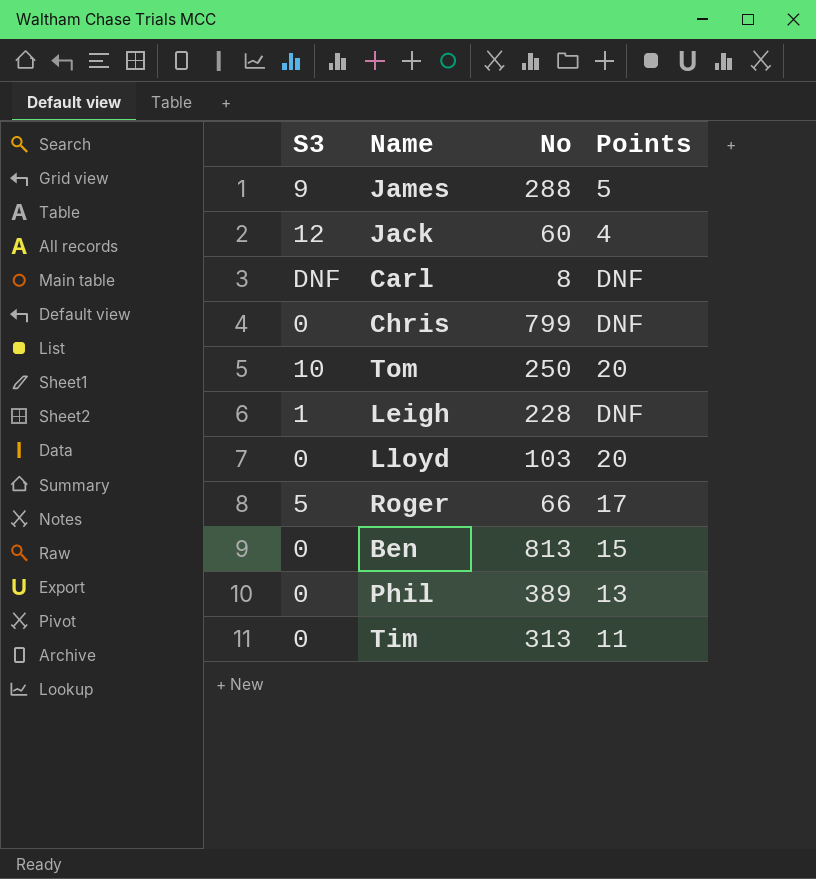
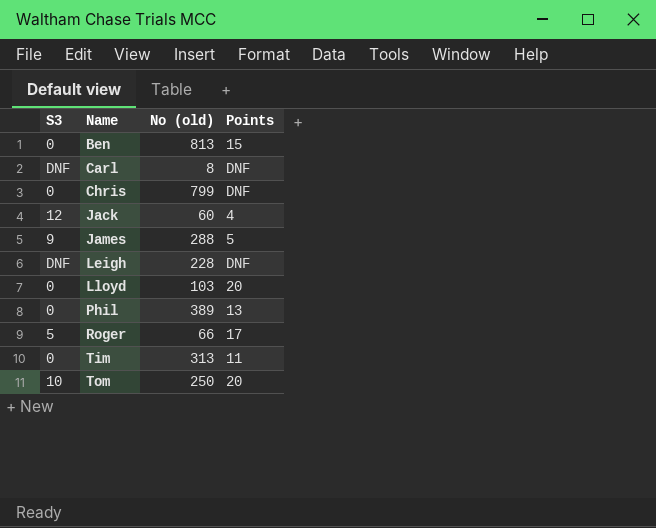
row order: none -> Name ascending
column name: No -> No (old)
Leigh | S3: 1 -> DNF

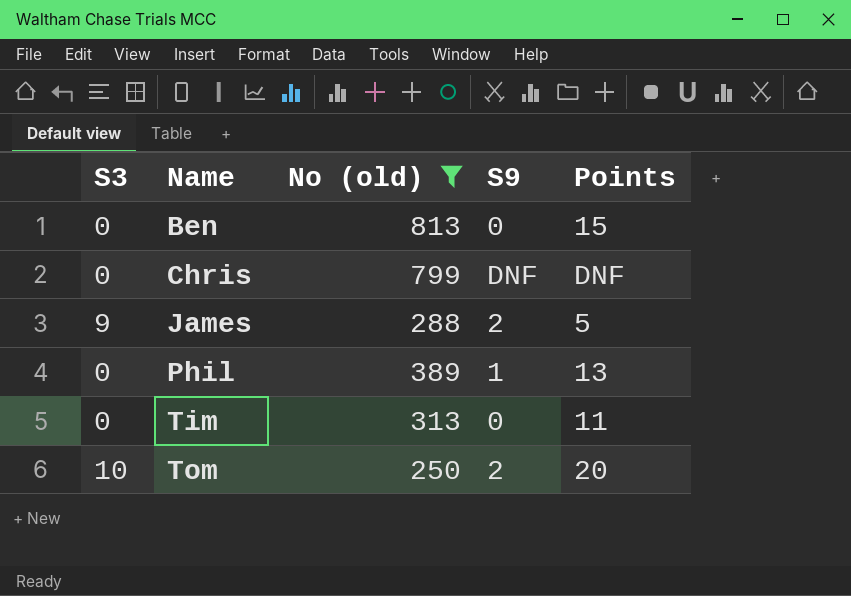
filter: none -> No (old) >= 250
column S9 | position: none -> 4

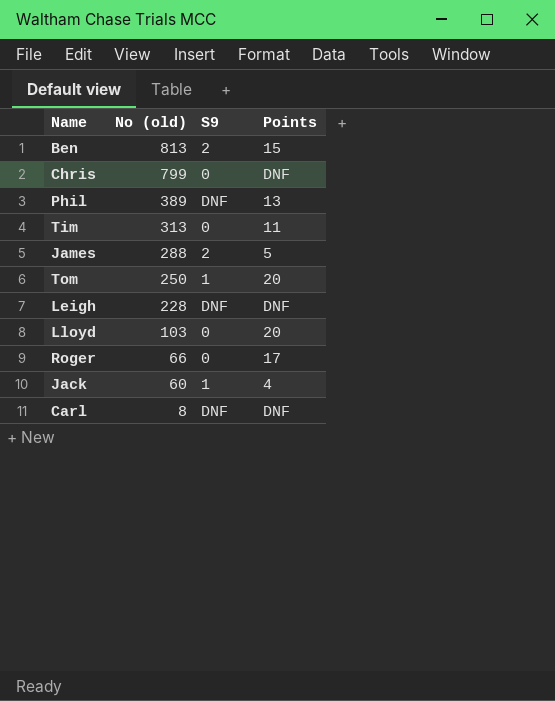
filter: No (old) >= 250 -> none
row order: Name ascending -> No (old) descending
column S3 | position: 1 -> none
Ben | S9: 0 -> 2
Chris | S9: DNF -> 0
Phil | S9: 1 -> DNF
Tom | S9: 2 -> 1

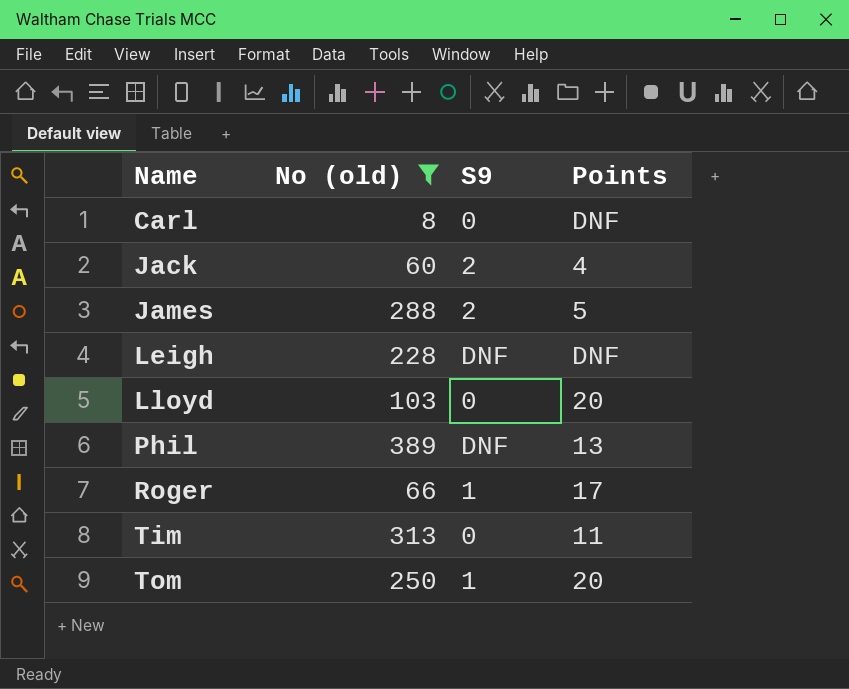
filter: none -> No (old) <= 389
row order: No (old) descending -> Name ascending
Carl | S9: DNF -> 0
Jack | S9: 1 -> 2
Roger | S9: 0 -> 1

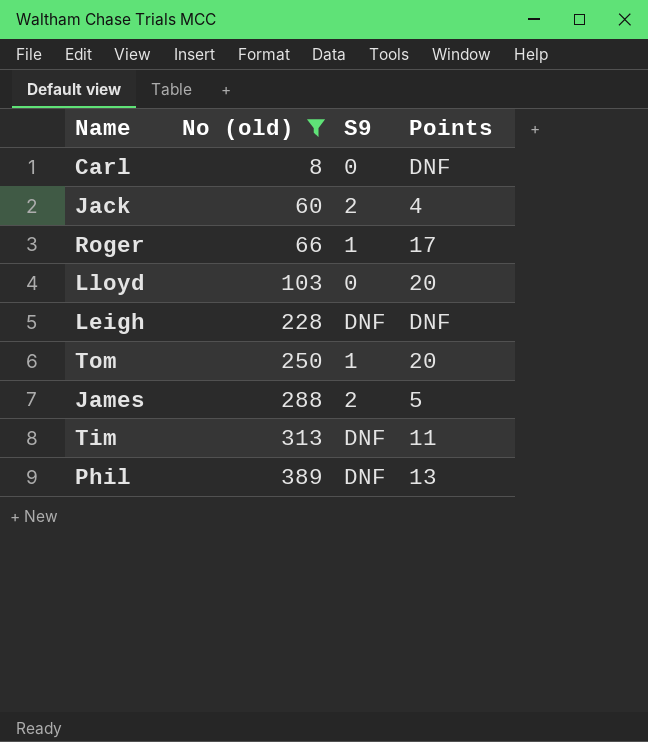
row order: Name ascending -> No (old) ascending
Tim | S9: 0 -> DNF

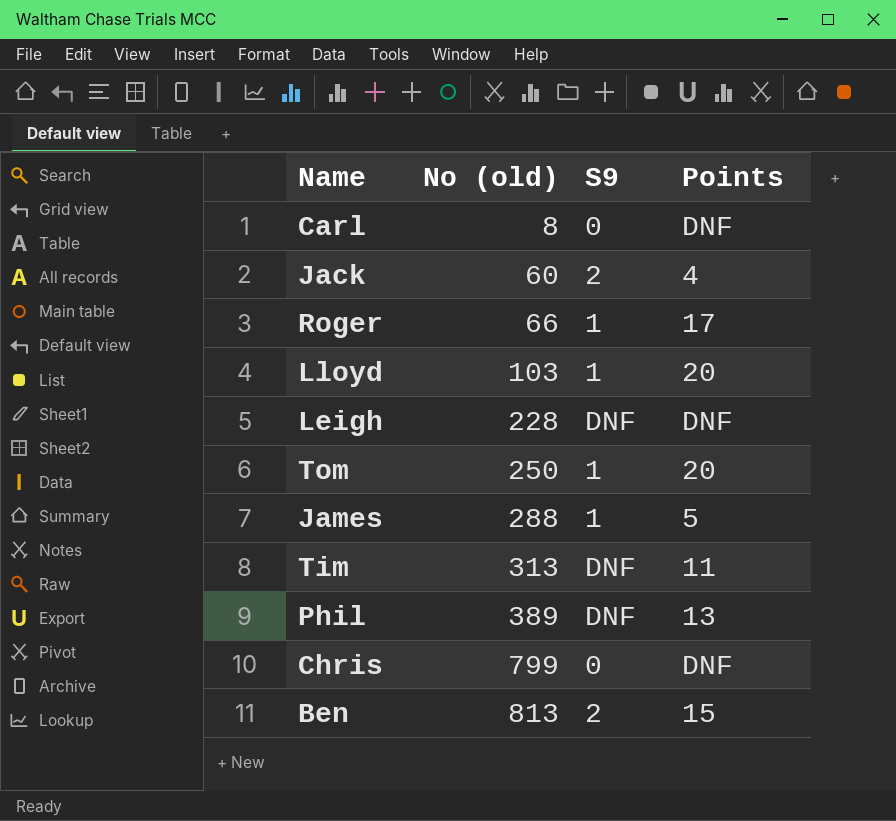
filter: No (old) <= 389 -> none
Lloyd | S9: 0 -> 1
James | S9: 2 -> 1

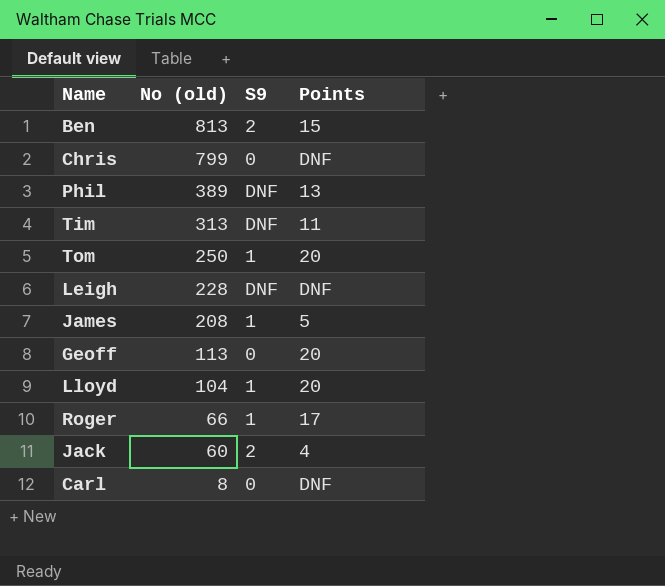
row order: No (old) ascending -> No (old) descending
James | No (old): 288 -> 208
row Geoff: none -> 113 | 0 | 20
Lloyd | No (old): 103 -> 104

